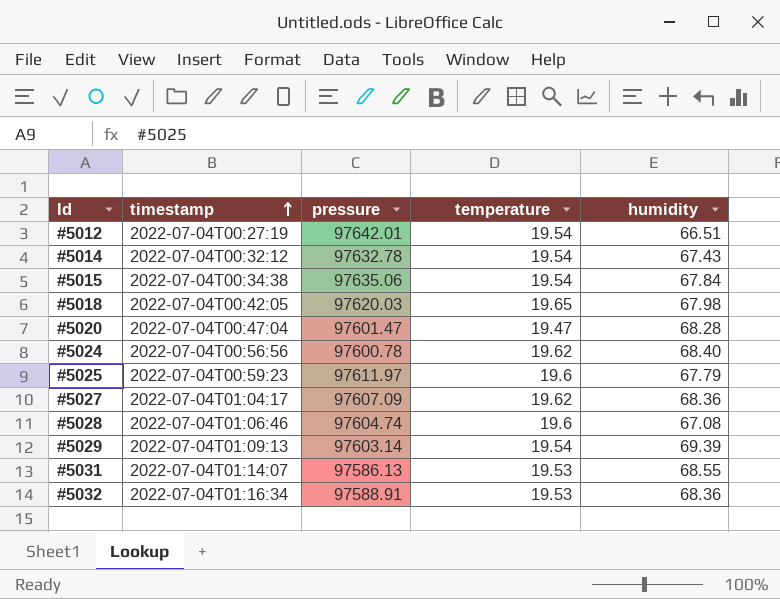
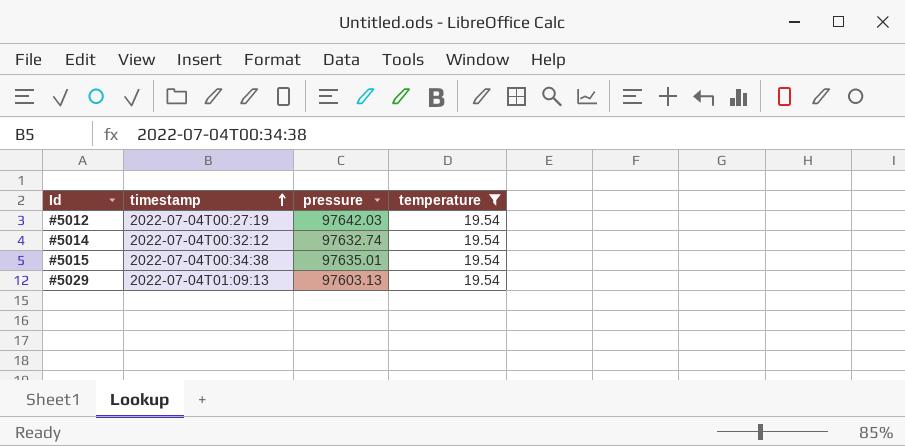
filter: none -> temperature = 19.54
column humidity | position: 5 -> none
#5012 | pressure: 97642.01 -> 97642.03
#5014 | pressure: 97632.78 -> 97632.74
#5015 | pressure: 97635.06 -> 97635.01
#5029 | pressure: 97603.14 -> 97603.13

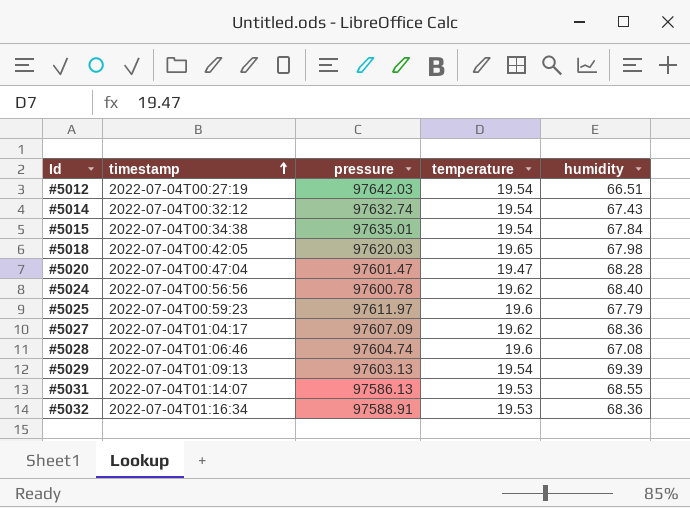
filter: temperature = 19.54 -> none
column humidity | position: none -> 5

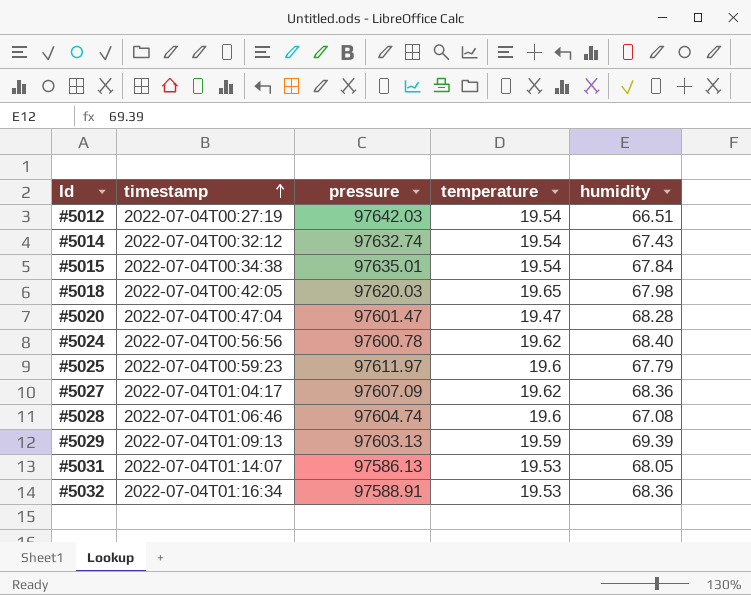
#5029 | temperature: 19.54 -> 19.59
#5031 | humidity: 68.55 -> 68.05

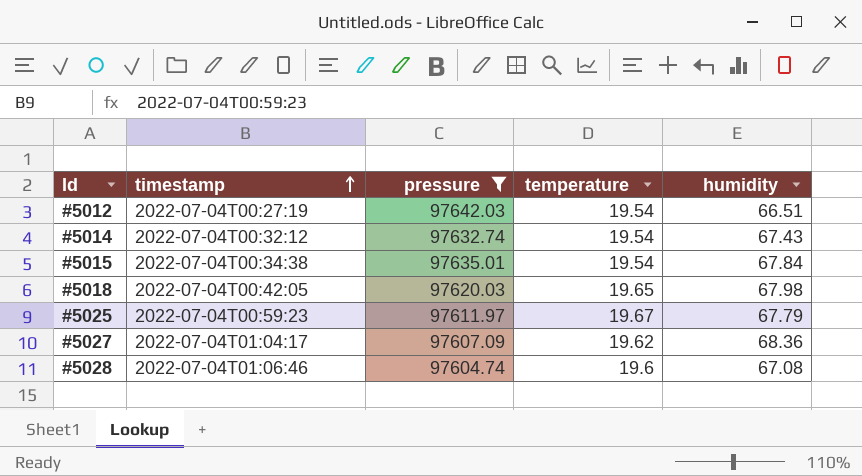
filter: none -> pressure >= 97604.74
#5025 | temperature: 19.6 -> 19.67

